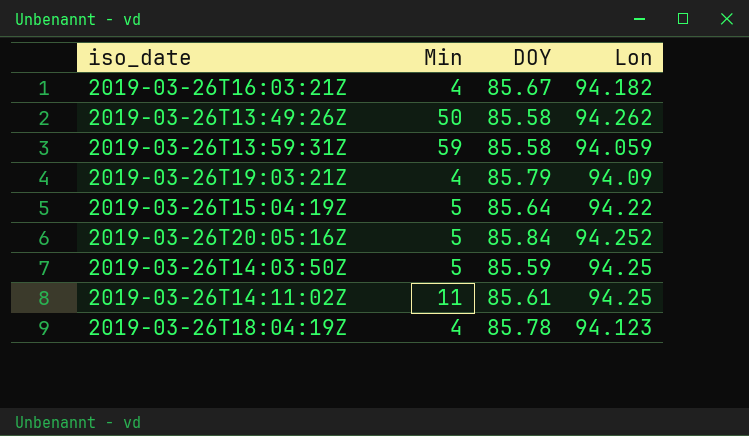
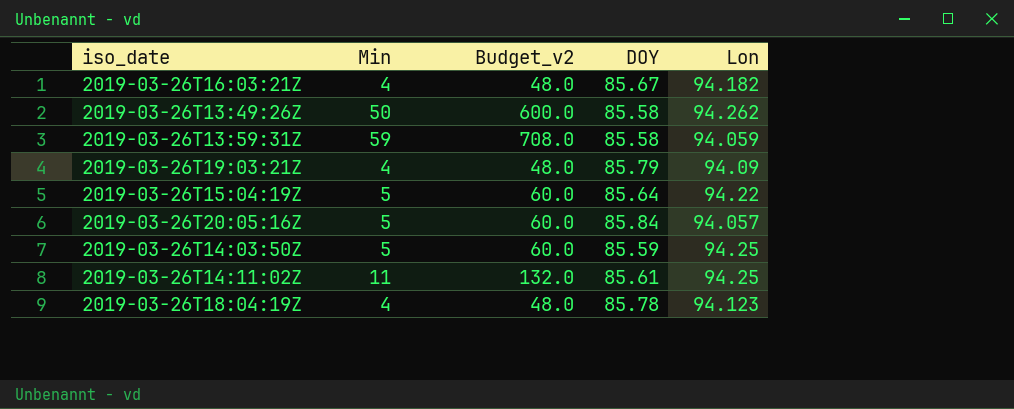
column Budget_v2 | formula: none -> [Min] * 12
2019-03-26T20:05:16Z | Lon: 94.252 -> 94.057

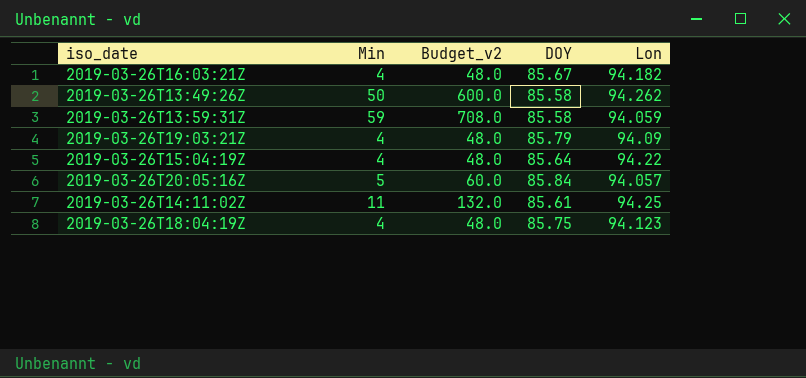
row 2019-03-26T14:03:50Z: 5 | 60.0 | 85.59 | 94.25 -> none
2019-03-26T15:04:19Z | Min: 5 -> 4
2019-03-26T15:04:19Z | Budget_v2: 60.0 -> 48.0
2019-03-26T18:04:19Z | DOY: 85.78 -> 85.75

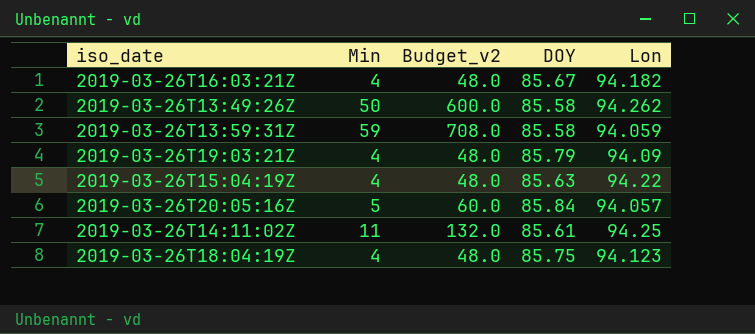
2019-03-26T15:04:19Z | DOY: 85.64 -> 85.63

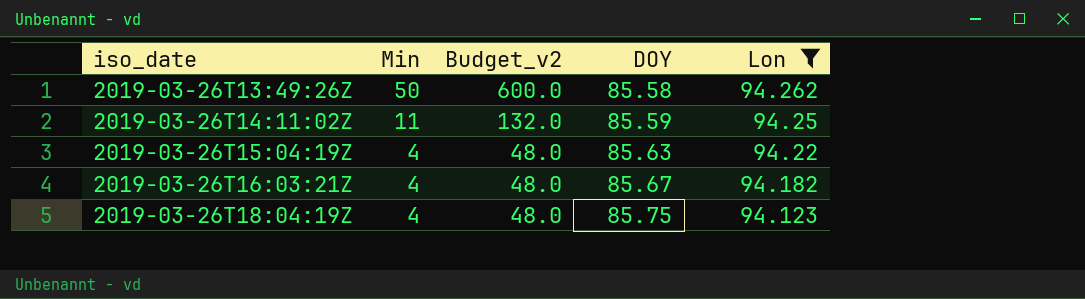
filter: none -> Lon >= 94.123
row order: none -> iso_date ascending
2019-03-26T14:11:02Z | DOY: 85.61 -> 85.59

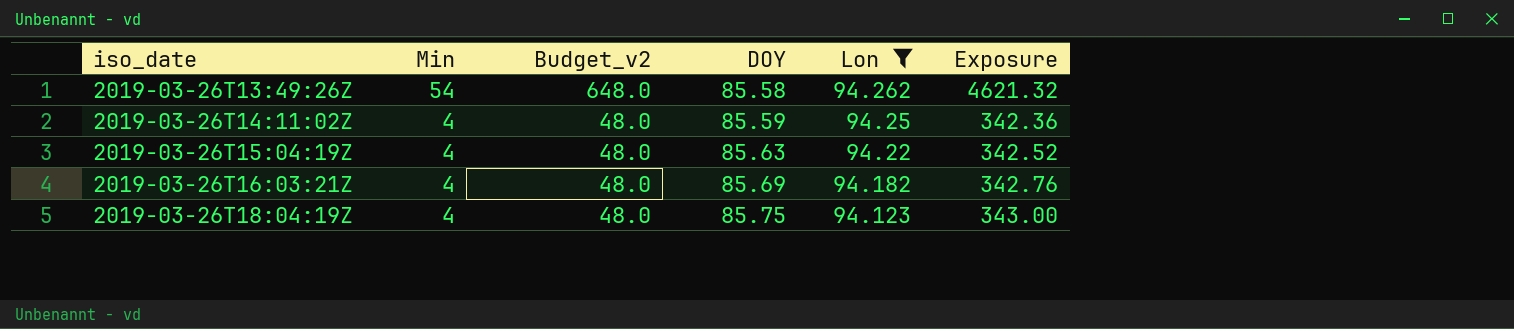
column Exposure | formula: none -> [Min] * [DOY]
2019-03-26T13:49:26Z | Min: 50 -> 54
2019-03-26T13:49:26Z | Budget_v2: 600.0 -> 648.0
2019-03-26T14:11:02Z | Min: 11 -> 4
2019-03-26T14:11:02Z | Budget_v2: 132.0 -> 48.0
2019-03-26T16:03:21Z | DOY: 85.67 -> 85.69

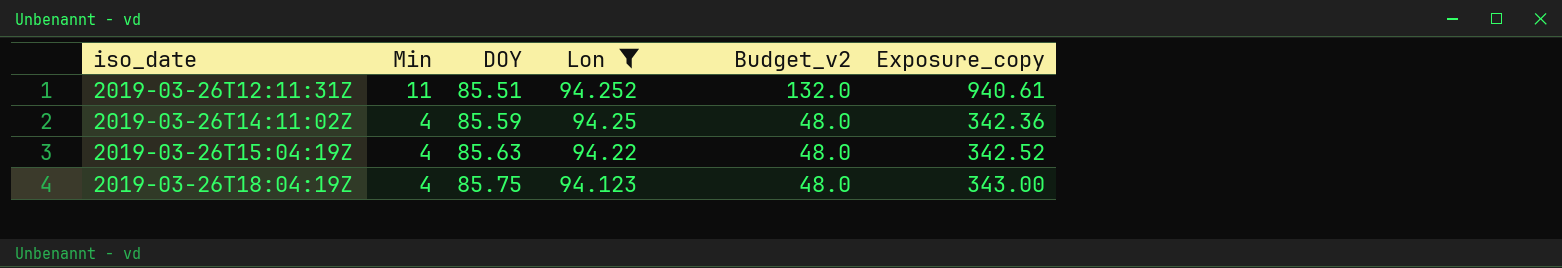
column Budget_v2 | position: 3 -> 5
column name: Exposure -> Exposure_copy
row 2019-03-26T13:49:26Z: 54 | 648.0 | 85.58 | 94.262 | 4621.32 -> none
row 2019-03-26T16:03:21Z: 4 | 48.0 | 85.69 | 94.182 | 342.76 -> none
row 2019-03-26T12:11:31Z: none -> 11 | 85.51 | 94.252 | 132.0 | 940.61

